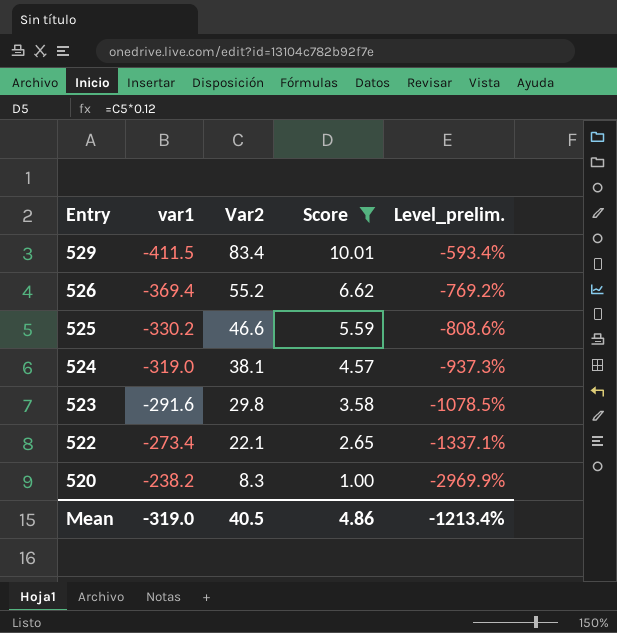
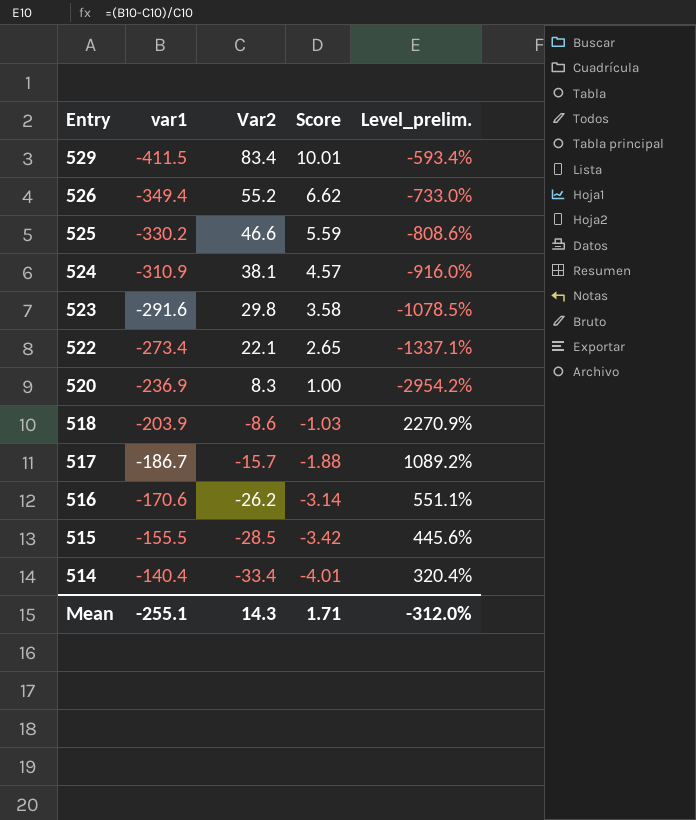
filter: Score >= 1.00 -> none
526 | var1: -369.4 -> -349.4
526 | Level_prelim.: -769.2% -> -733.0%
524 | var1: -319.0 -> -310.9
524 | Level_prelim.: -937.3% -> -916.0%
520 | var1: -238.2 -> -236.9
520 | Level_prelim.: -2969.9% -> -2954.2%
Mean | var1: -319.0 -> -255.1
Mean | Var2: 40.5 -> 14.3
Mean | Score: 4.86 -> 1.71
Mean | Level_prelim.: -1213.4% -> -312.0%

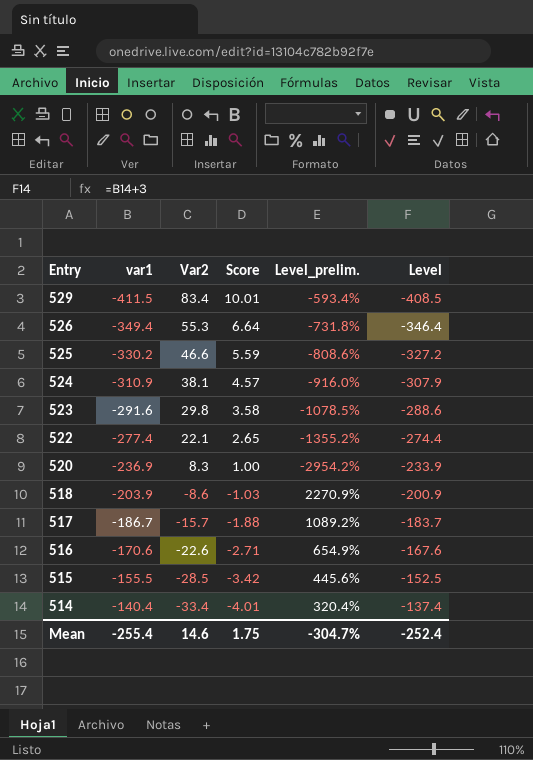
column Level | formula: none -> [var1] + 3
526 | Var2: 55.2 -> 55.3
526 | Score: 6.62 -> 6.64
526 | Level_prelim.: -733.0% -> -731.8%
522 | var1: -273.4 -> -277.4
522 | Level_prelim.: -1337.1% -> -1355.2%
516 | Var2: -26.2 -> -22.6
516 | Score: -3.14 -> -2.71
516 | Level_prelim.: 551.1% -> 654.9%
Mean | var1: -255.1 -> -255.4
Mean | Var2: 14.3 -> 14.6
Mean | Score: 1.71 -> 1.75
Mean | Level_prelim.: -312.0% -> -304.7%

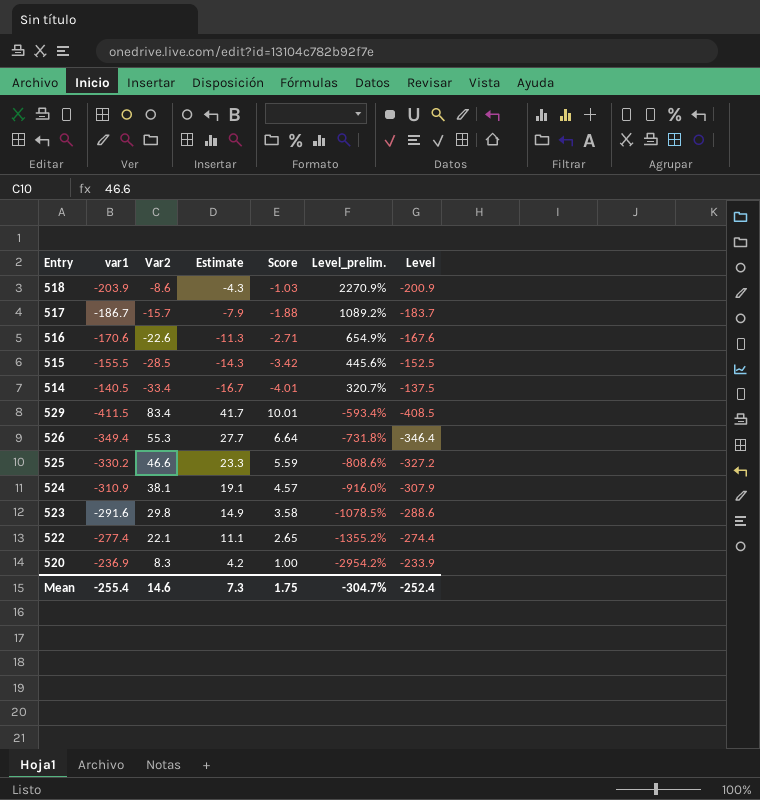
row order: Entry descending -> Level_prelim. descending
column Estimate | formula: none -> [Var2] * 0.5
514 | var1: -140.4 -> -140.5
514 | Level_prelim.: 320.4% -> 320.7%
514 | Level: -137.4 -> -137.5

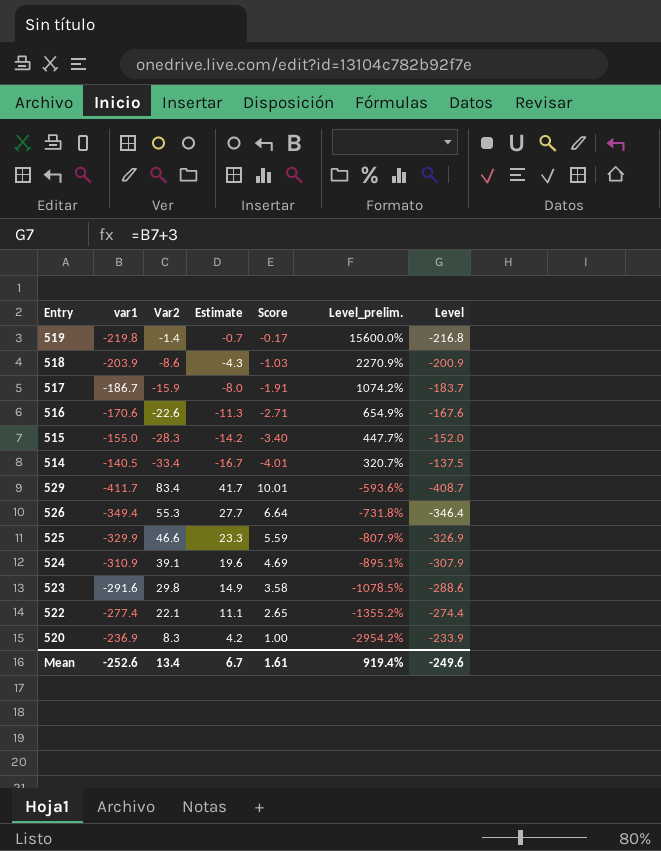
row 519: none -> -219.8 | -1.4 | -0.7 | -0.17 | 15600.0% | -216.8
517 | Var2: -15.7 -> -15.9
517 | Estimate: -7.9 -> -8.0
517 | Score: -1.88 -> -1.91
517 | Level_prelim.: 1089.2% -> 1074.2%
515 | var1: -155.5 -> -155.0
515 | Var2: -28.5 -> -28.3
515 | Estimate: -14.3 -> -14.2
515 | Score: -3.42 -> -3.40
515 | Level_prelim.: 445.6% -> 447.7%
515 | Level: -152.5 -> -152.0
529 | var1: -411.5 -> -411.7
529 | Level_prelim.: -593.4% -> -593.6%
529 | Level: -408.5 -> -408.7
525 | var1: -330.2 -> -329.9
525 | Level_prelim.: -808.6% -> -807.9%
525 | Level: -327.2 -> -326.9
524 | Var2: 38.1 -> 39.1
524 | Estimate: 19.1 -> 19.6
524 | Score: 4.57 -> 4.69
524 | Level_prelim.: -916.0% -> -895.1%
Mean | var1: -255.4 -> -252.6
Mean | Var2: 14.6 -> 13.4
Mean | Estimate: 7.3 -> 6.7
Mean | Score: 1.75 -> 1.61
Mean | Level_prelim.: -304.7% -> 919.4%
Mean | Level: -252.4 -> -249.6

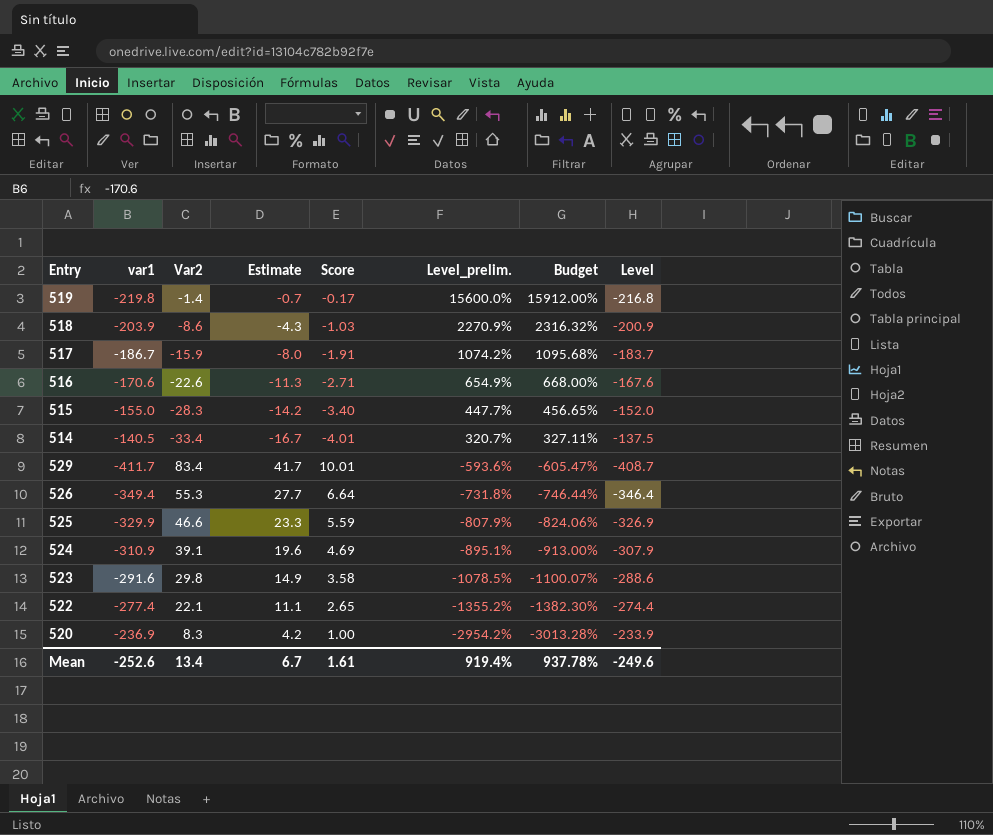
column Budget | formula: none -> [Level_prelim.] * 1.02

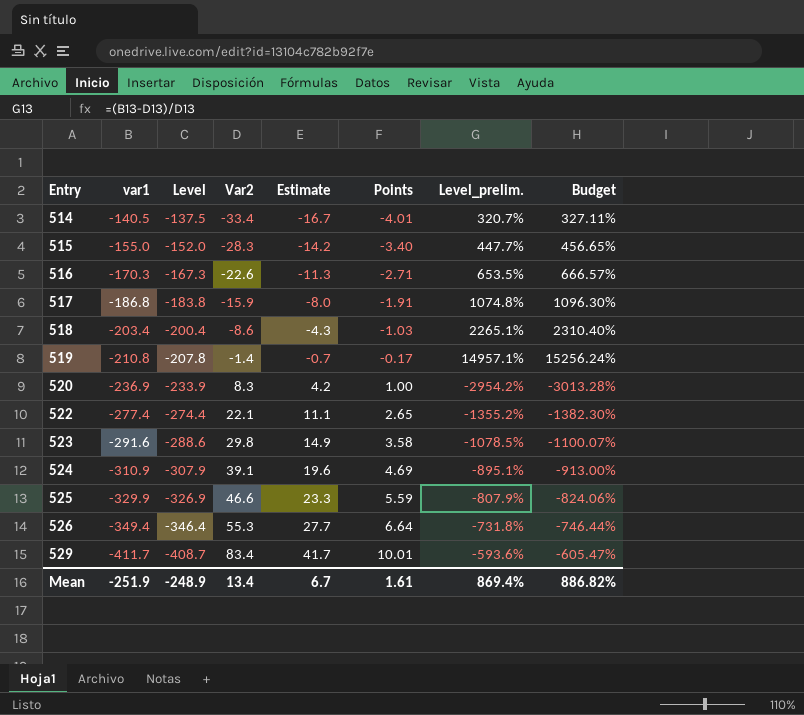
row order: Level_prelim. descending -> Entry ascending
column Level | position: 8 -> 3
column name: Score -> Points
516 | var1: -170.6 -> -170.3
516 | Level: -167.6 -> -167.3
516 | Level_prelim.: 654.9% -> 653.5%
516 | Budget: 668.00% -> 666.57%
517 | var1: -186.7 -> -186.8
517 | Level: -183.7 -> -183.8
517 | Level_prelim.: 1074.2% -> 1074.8%
517 | Budget: 1095.68% -> 1096.30%
518 | var1: -203.9 -> -203.4
518 | Level: -200.9 -> -200.4
518 | Level_prelim.: 2270.9% -> 2265.1%
518 | Budget: 2316.32% -> 2310.40%
519 | var1: -219.8 -> -210.8
519 | Level: -216.8 -> -207.8
519 | Level_prelim.: 15600.0% -> 14957.1%
519 | Budget: 15912.00% -> 15256.24%
Mean | var1: -252.6 -> -251.9
Mean | Level: -249.6 -> -248.9
Mean | Level_prelim.: 919.4% -> 869.4%
Mean | Budget: 937.78% -> 886.82%

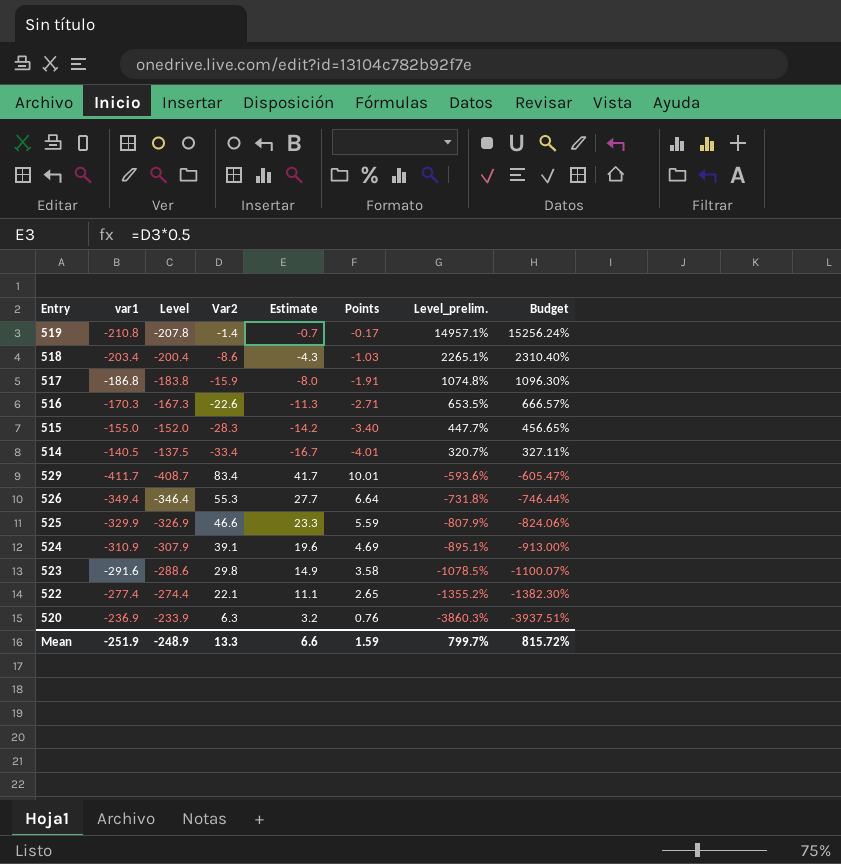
row order: Entry ascending -> Level_prelim. descending
520 | Var2: 8.3 -> 6.3
520 | Estimate: 4.2 -> 3.2
520 | Points: 1.00 -> 0.76
520 | Level_prelim.: -2954.2% -> -3860.3%
520 | Budget: -3013.28% -> -3937.51%
Mean | Var2: 13.4 -> 13.3
Mean | Estimate: 6.7 -> 6.6
Mean | Points: 1.61 -> 1.59
Mean | Level_prelim.: 869.4% -> 799.7%
Mean | Budget: 886.82% -> 815.72%

